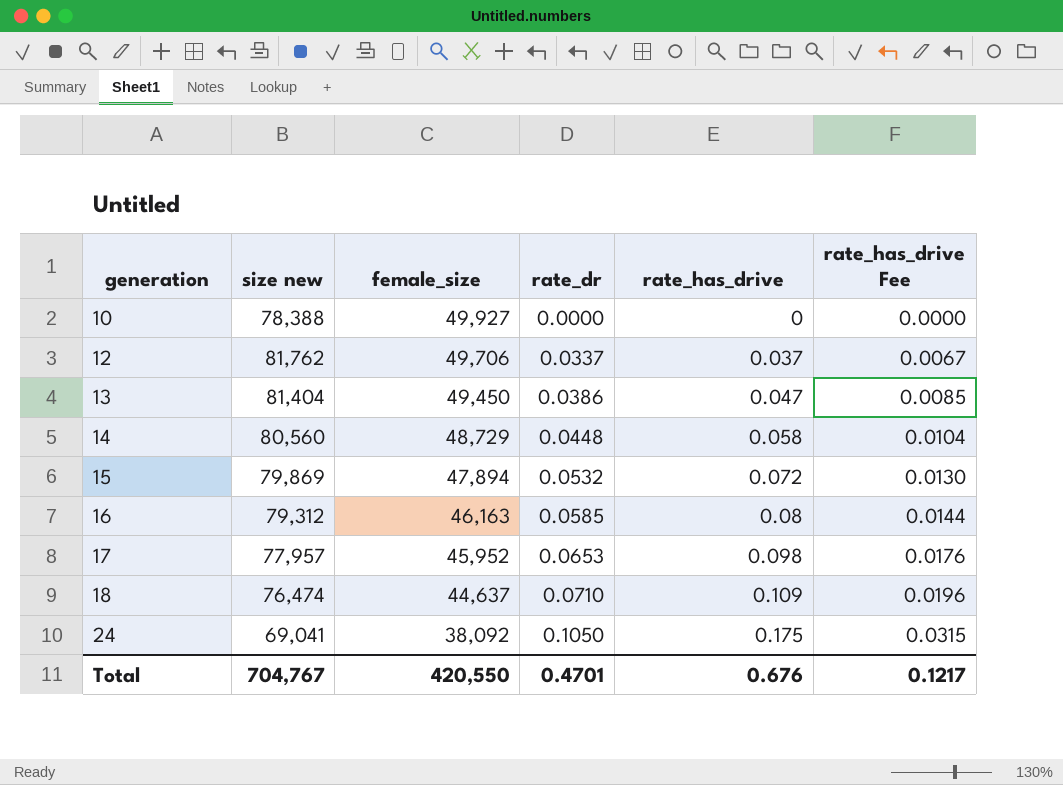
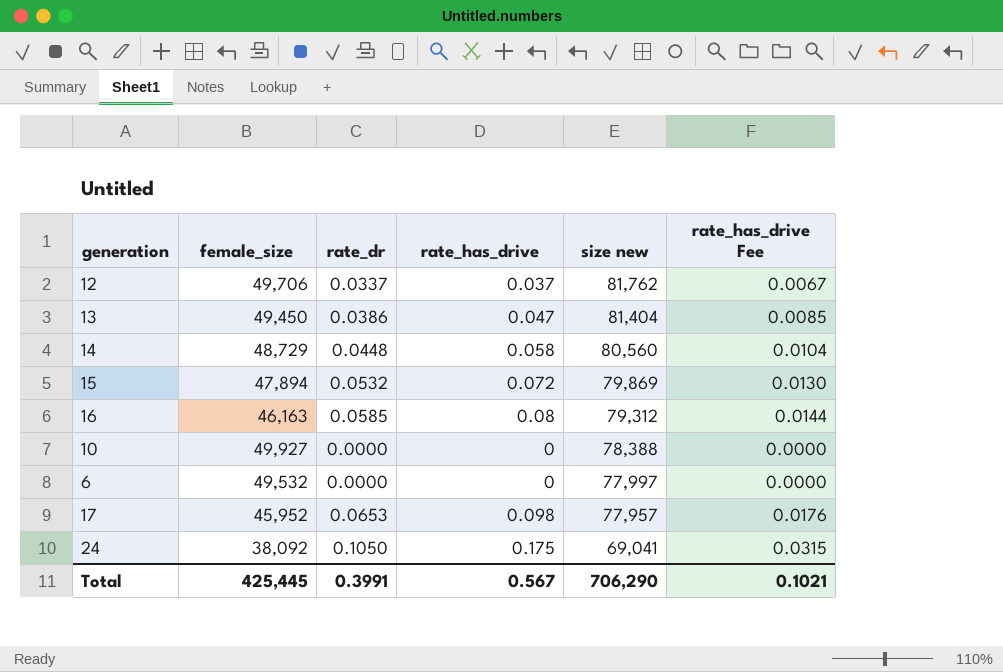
row order: generation ascending -> size new descending
column size new | position: 2 -> 5
row 18: 76,474 | 44,637 | 0.0710 | 0.109 | 0.0196 -> none
row 6: none -> 49,532 | 0.0000 | 0 | 77,997 | 0.0000
Total | female_size: 420,550 -> 425,445
Total | rate_dr: 0.4701 -> 0.3991
Total | rate_has_drive: 0.676 -> 0.567
Total | size new: 704,767 -> 706,290
Total | rate_has_drive Fee: 0.1217 -> 0.1021

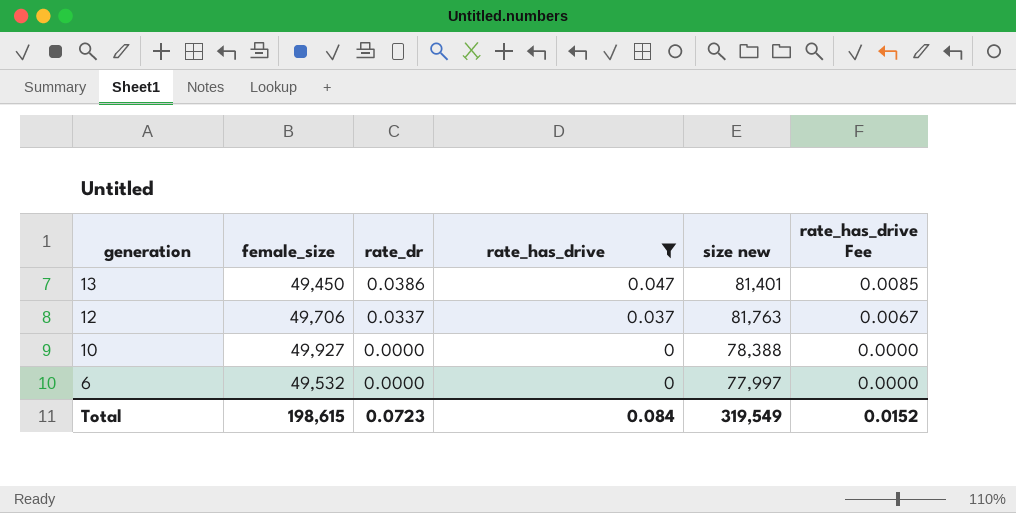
filter: none -> rate_has_drive <= 0.047
row order: size new descending -> generation descending
13 | size new: 81,404 -> 81,401
12 | size new: 81,762 -> 81,763
Total | female_size: 425,445 -> 198,615
Total | rate_dr: 0.3991 -> 0.0723
Total | rate_has_drive: 0.567 -> 0.084
Total | size new: 706,290 -> 319,549
Total | rate_has_drive Fee: 0.1021 -> 0.0152

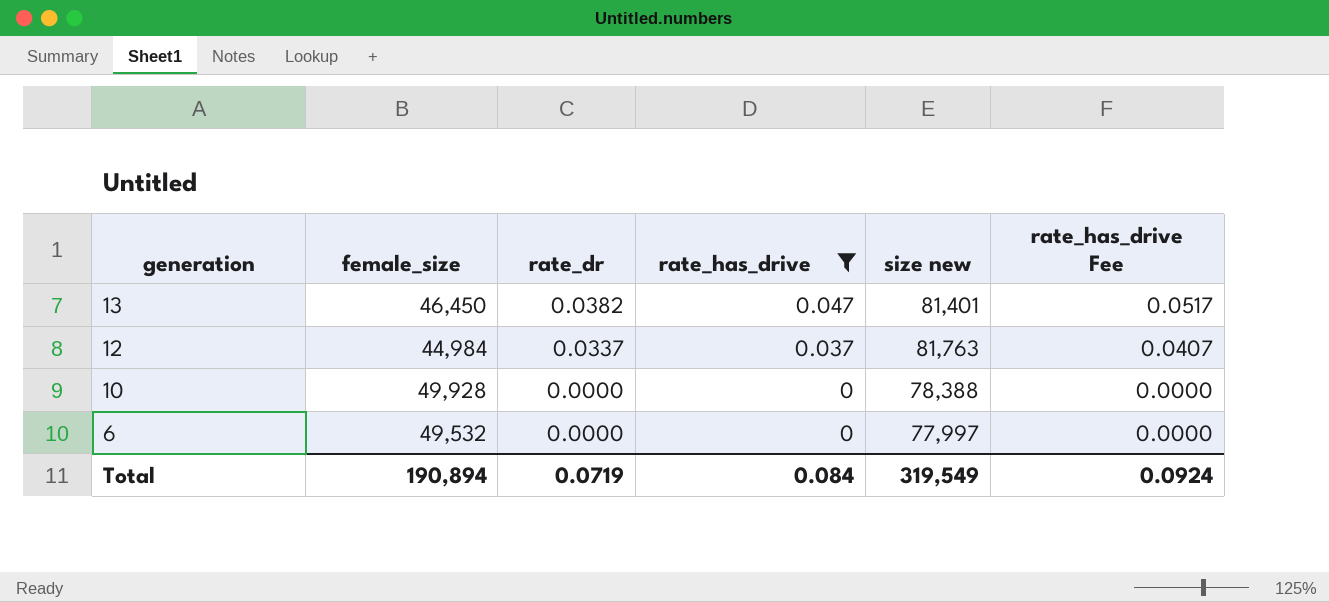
column rate_has_drive Fee | formula: [rate_has_drive] * 0.18 -> [rate_has_drive] * 1.1
13 | female_size: 49,450 -> 46,450
13 | rate_dr: 0.0386 -> 0.0382
12 | female_size: 49,706 -> 44,984
10 | female_size: 49,927 -> 49,928
Total | female_size: 198,615 -> 190,894
Total | rate_dr: 0.0723 -> 0.0719
Total | rate_has_drive Fee: 0.0152 -> 0.0924

